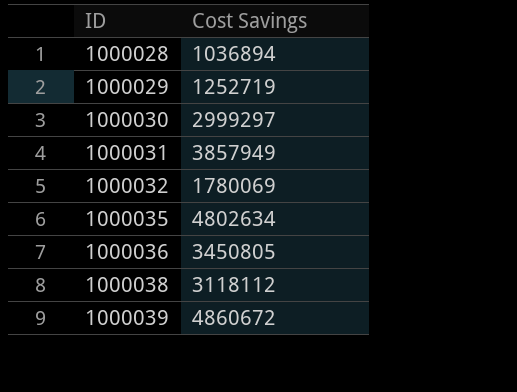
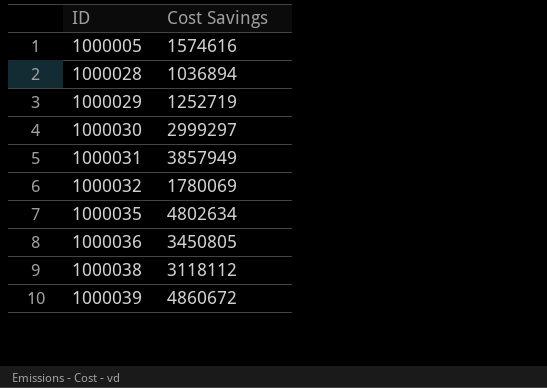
row 1000005: none -> 1574616

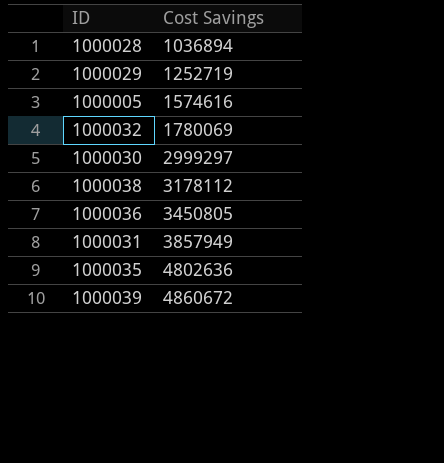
row order: ID ascending -> Cost Savings ascending
1000038 | Cost Savings: 3118112 -> 3178112
1000035 | Cost Savings: 4802634 -> 4802636

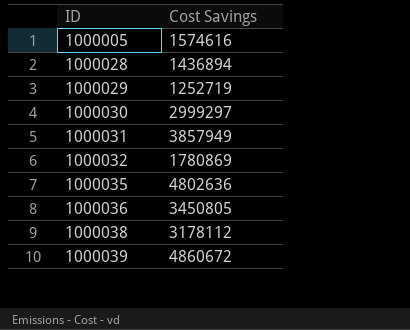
row order: Cost Savings ascending -> ID ascending
1000028 | Cost Savings: 1036894 -> 1436894
1000032 | Cost Savings: 1780069 -> 1780869

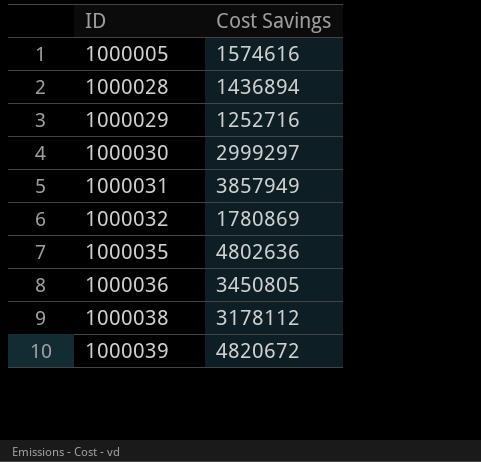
1000029 | Cost Savings: 1252719 -> 1252716
1000039 | Cost Savings: 4860672 -> 4820672

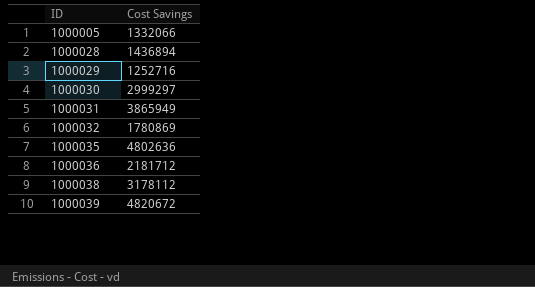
1000005 | Cost Savings: 1574616 -> 1332066
1000031 | Cost Savings: 3857949 -> 3865949
1000036 | Cost Savings: 3450805 -> 2181712

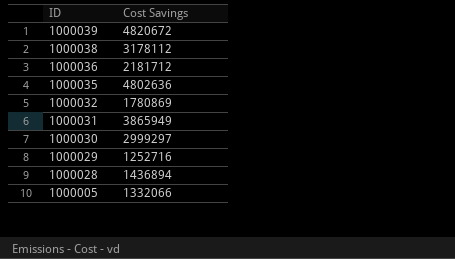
row order: ID ascending -> ID descending

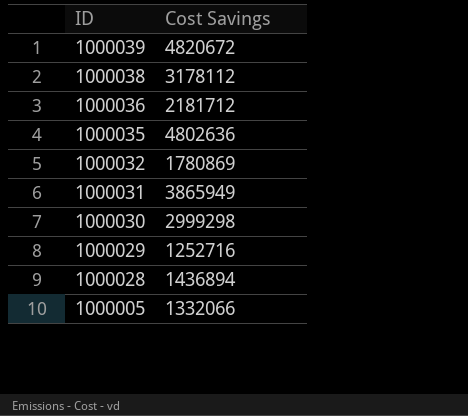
1000030 | Cost Savings: 2999297 -> 2999298

